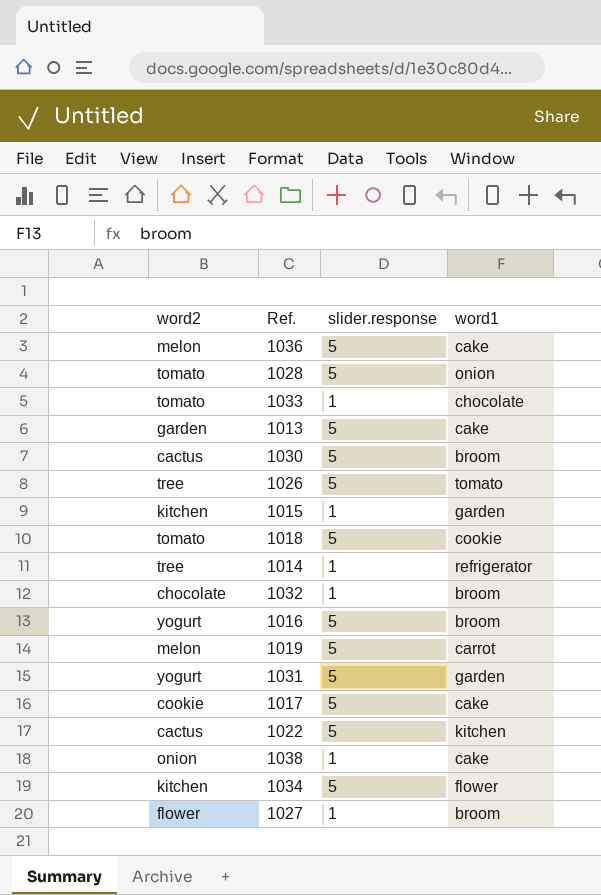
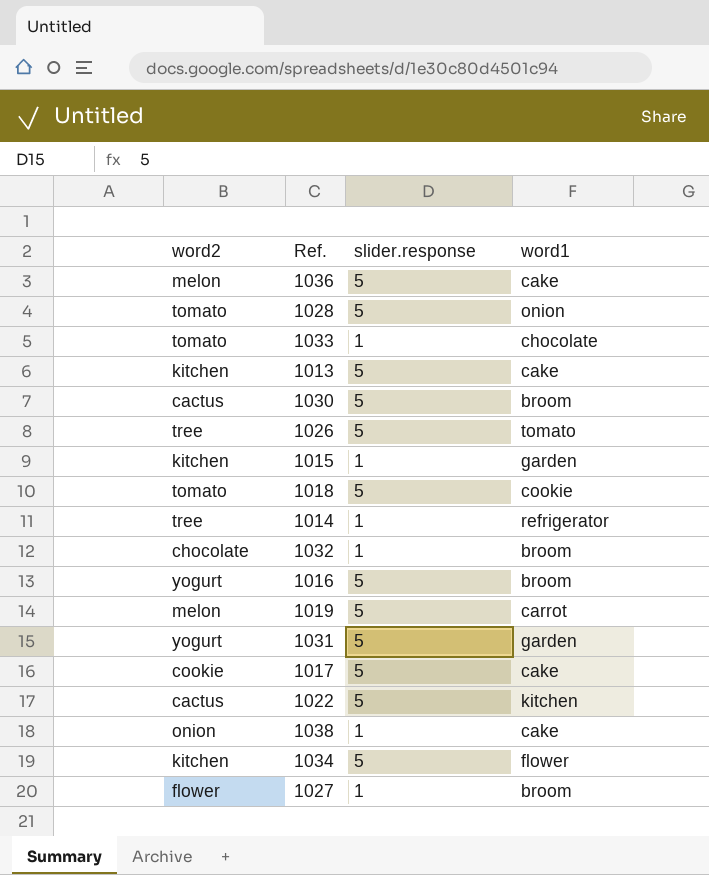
1013 | word2: garden -> kitchen

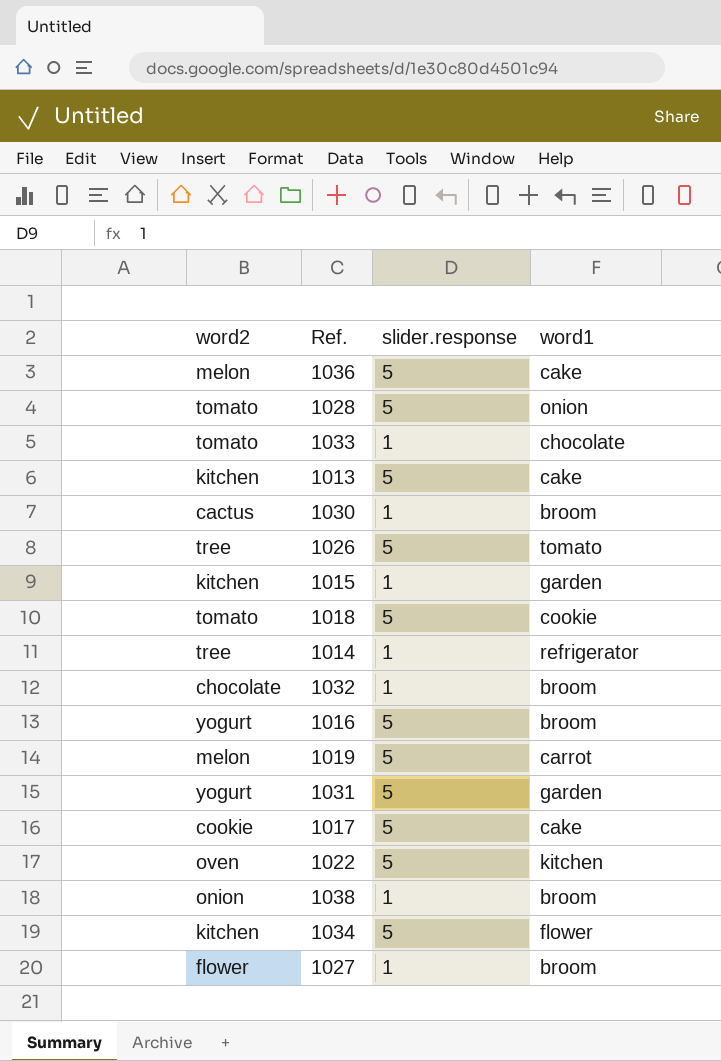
1030 | slider.response: 5 -> 1
1022 | word2: cactus -> oven
1038 | word1: cake -> broom

